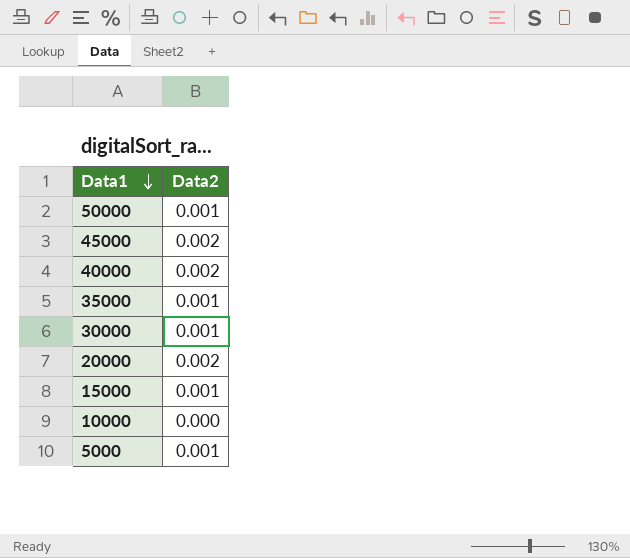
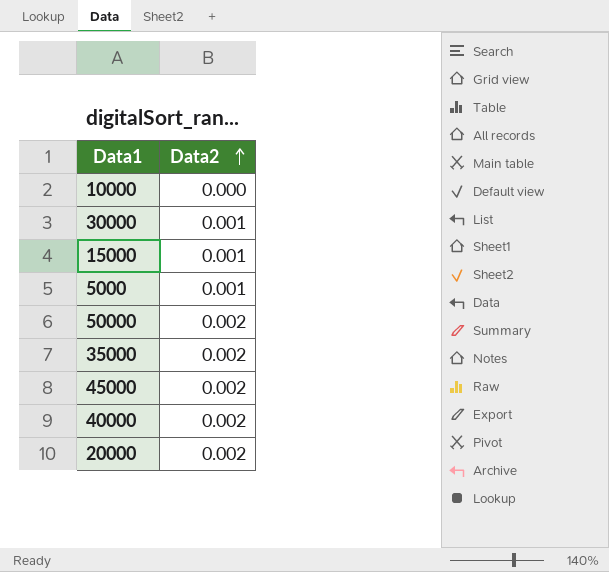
row order: Data1 descending -> Data2 ascending
50000 | Data2: 0.001 -> 0.002
35000 | Data2: 0.001 -> 0.002

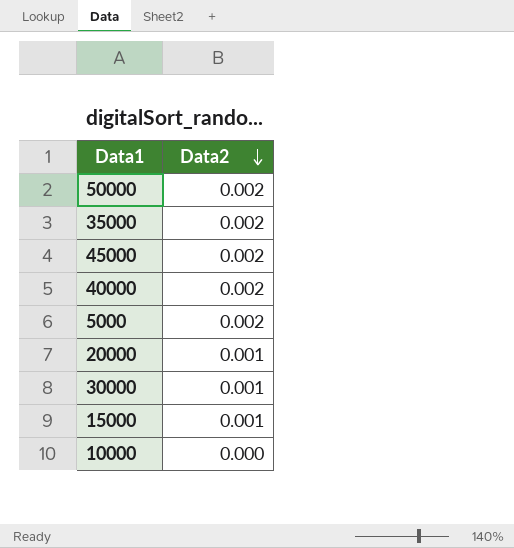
row order: Data2 ascending -> Data2 descending
5000 | Data2: 0.001 -> 0.002
20000 | Data2: 0.002 -> 0.001

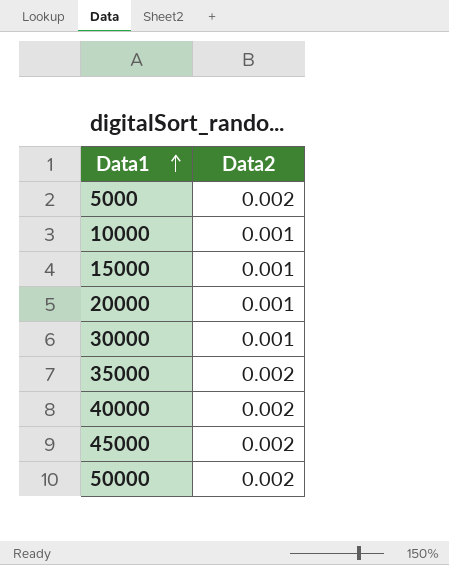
row order: Data2 descending -> Data1 ascending
10000 | Data2: 0.000 -> 0.001

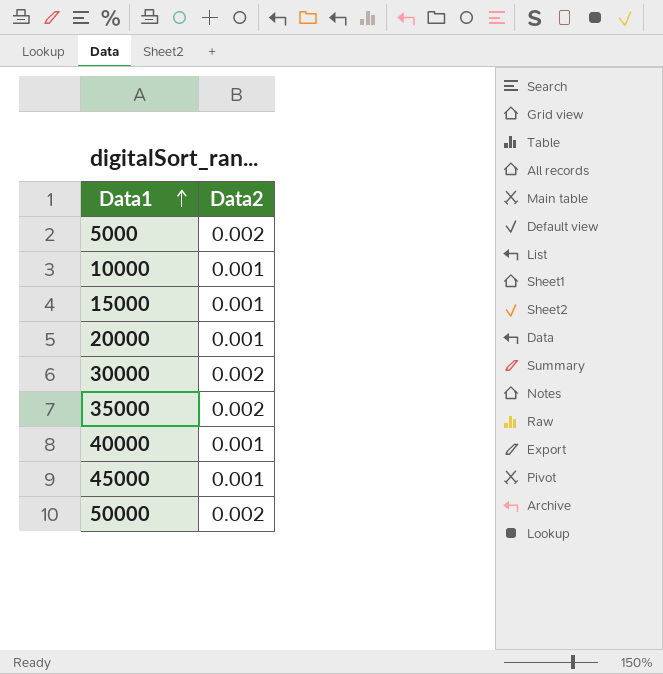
30000 | Data2: 0.001 -> 0.002
40000 | Data2: 0.002 -> 0.001
45000 | Data2: 0.002 -> 0.001

